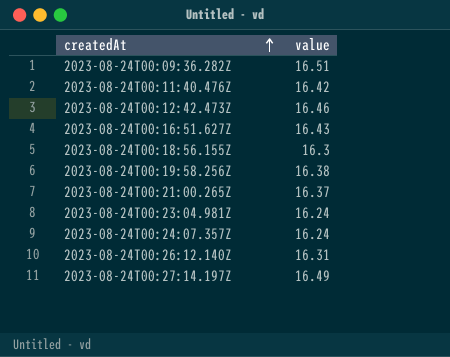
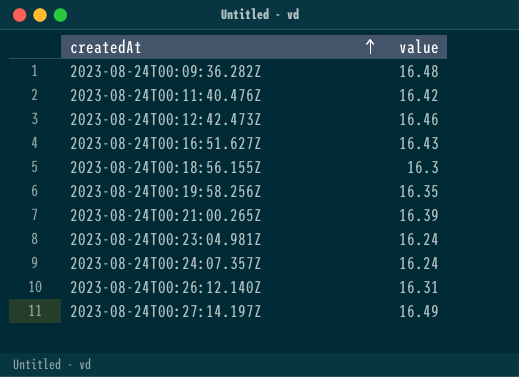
2023-08-24T00:09:36.282Z | value: 16.51 -> 16.48
2023-08-24T00:19:58.256Z | value: 16.38 -> 16.35
2023-08-24T00:21:00.265Z | value: 16.37 -> 16.39

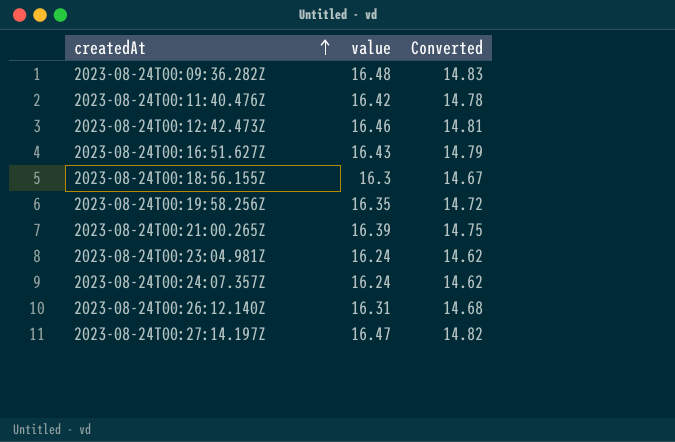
column Converted | formula: none -> [value] * 0.9
2023-08-24T00:27:14.197Z | value: 16.49 -> 16.47

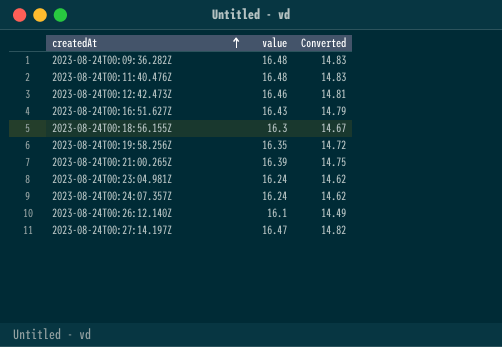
2023-08-24T00:11:40.476Z | value: 16.42 -> 16.48
2023-08-24T00:11:40.476Z | Converted: 14.78 -> 14.83
2023-08-24T00:26:12.140Z | value: 16.31 -> 16.1
2023-08-24T00:26:12.140Z | Converted: 14.68 -> 14.49

